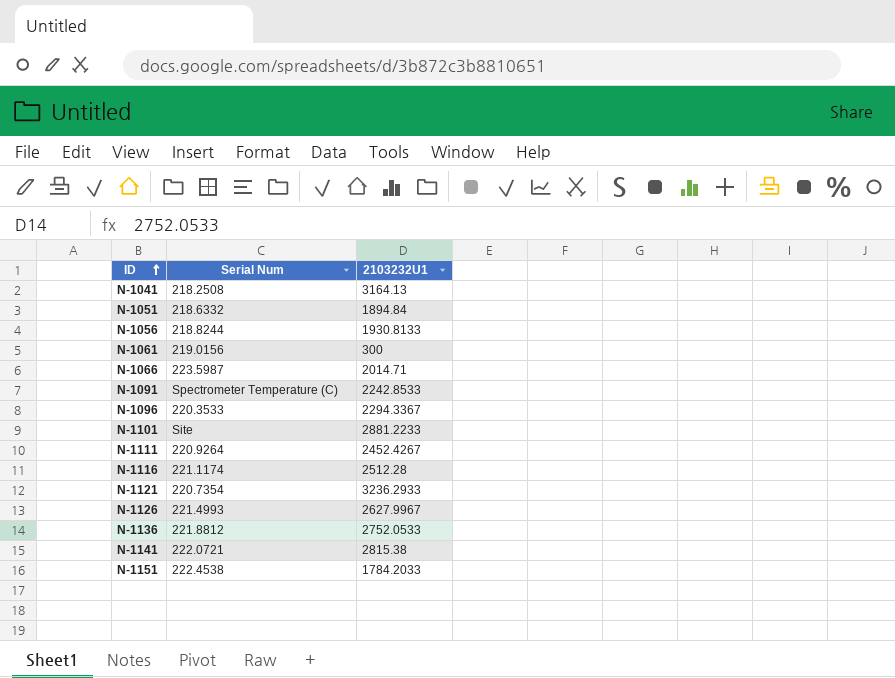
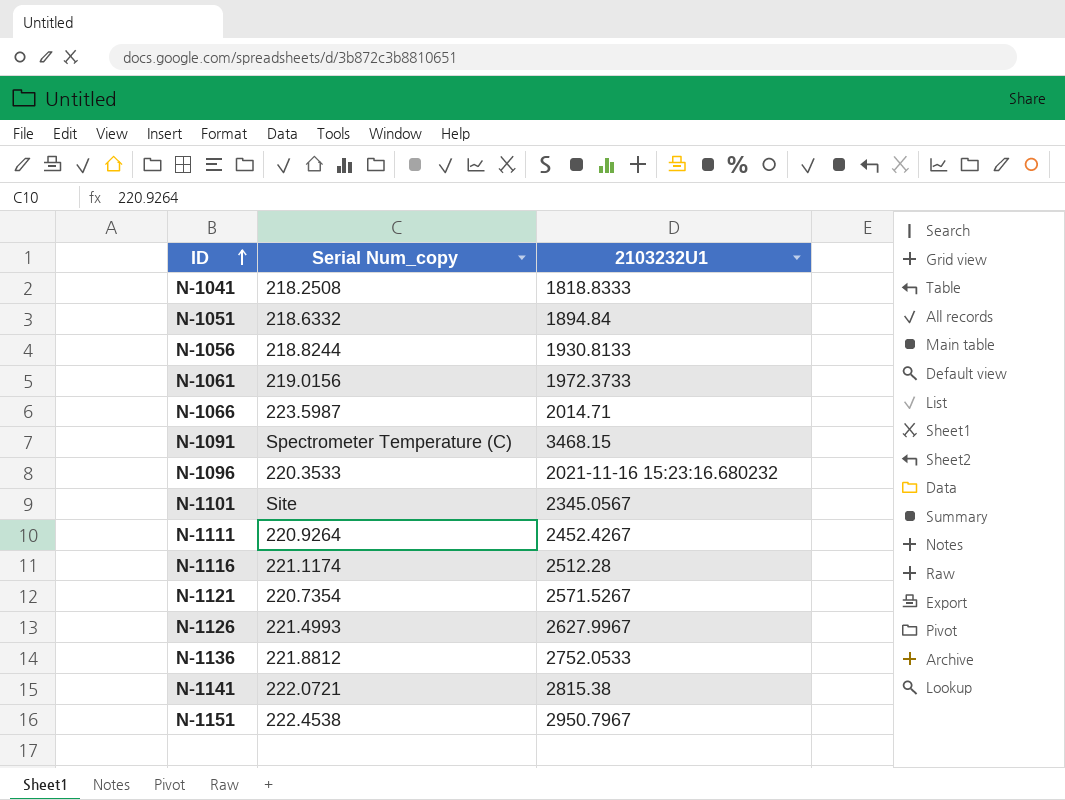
column name: Serial Num -> Serial Num_copy
N-1041 | 2103232U1: 3164.13 -> 1818.8333
N-1061 | 2103232U1: 300 -> 1972.3733
N-1091 | 2103232U1: 2242.8533 -> 3468.15
N-1096 | 2103232U1: 2294.3367 -> 2021-11-16 15:23:16.680232
N-1101 | 2103232U1: 2881.2233 -> 2345.0567
N-1121 | 2103232U1: 3236.2933 -> 2571.5267
N-1151 | 2103232U1: 1784.2033 -> 2950.7967

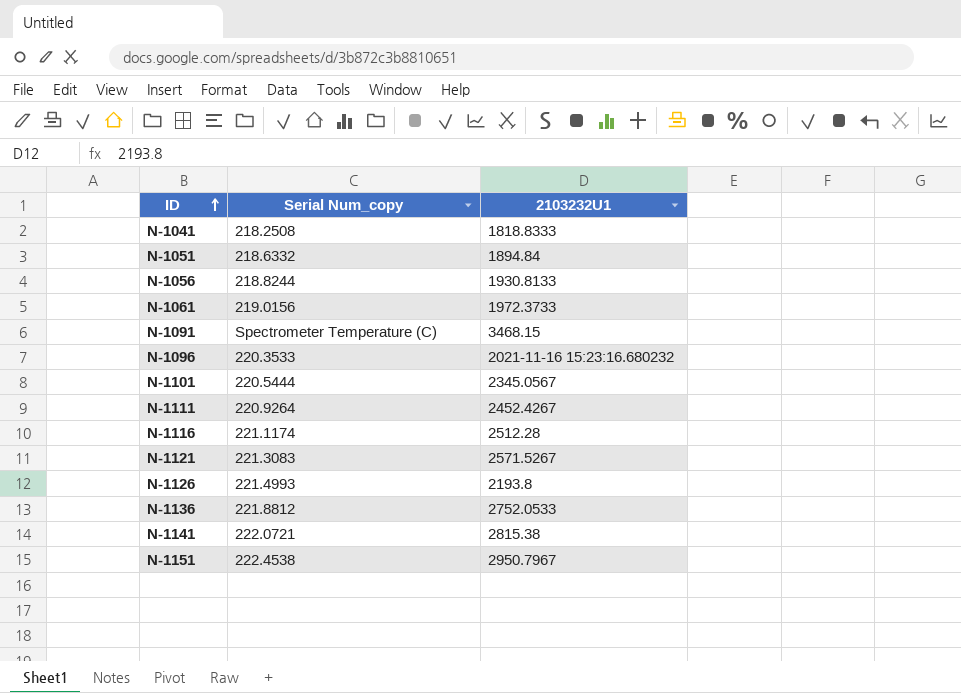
row N-1066: 223.5987 | 2014.71 -> none
N-1101 | Serial Num_copy: Site -> 220.5444
N-1121 | Serial Num_copy: 220.7354 -> 221.3083
N-1126 | 2103232U1: 2627.9967 -> 2193.8

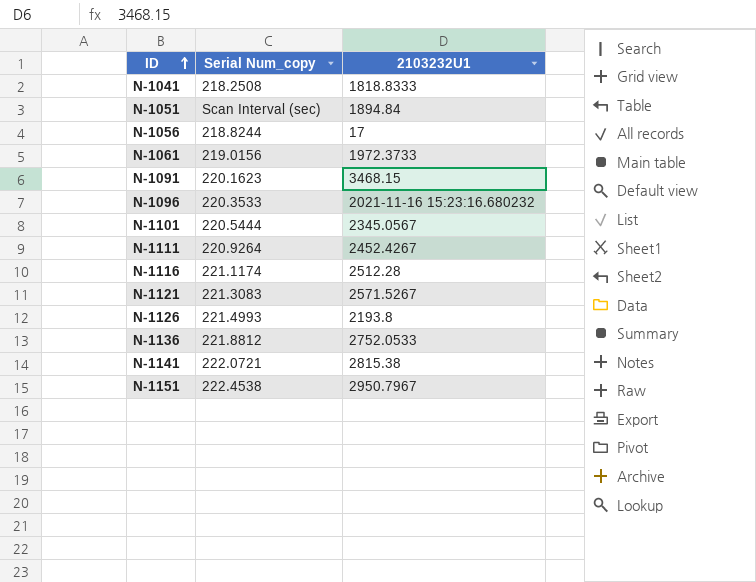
N-1051 | Serial Num_copy: 218.6332 -> Scan Interval (sec)
N-1056 | 2103232U1: 1930.8133 -> 17
N-1091 | Serial Num_copy: Spectrometer Temperature (C) -> 220.1623

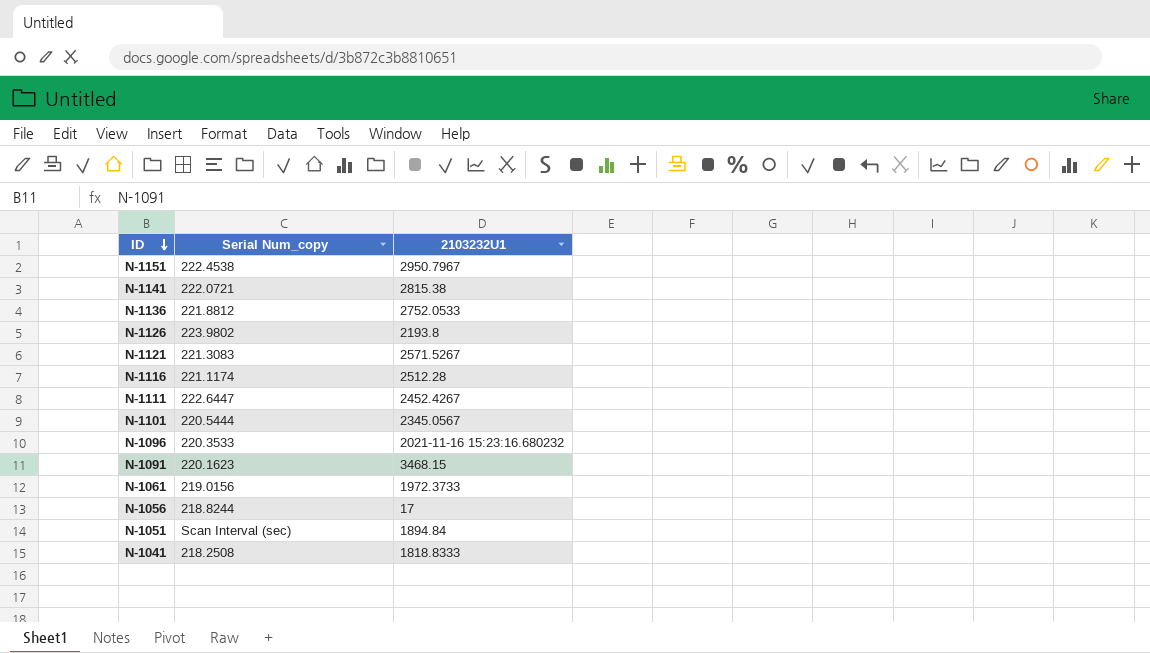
row order: ID ascending -> ID descending
N-1126 | Serial Num_copy: 221.4993 -> 223.9802
N-1111 | Serial Num_copy: 220.9264 -> 222.6447

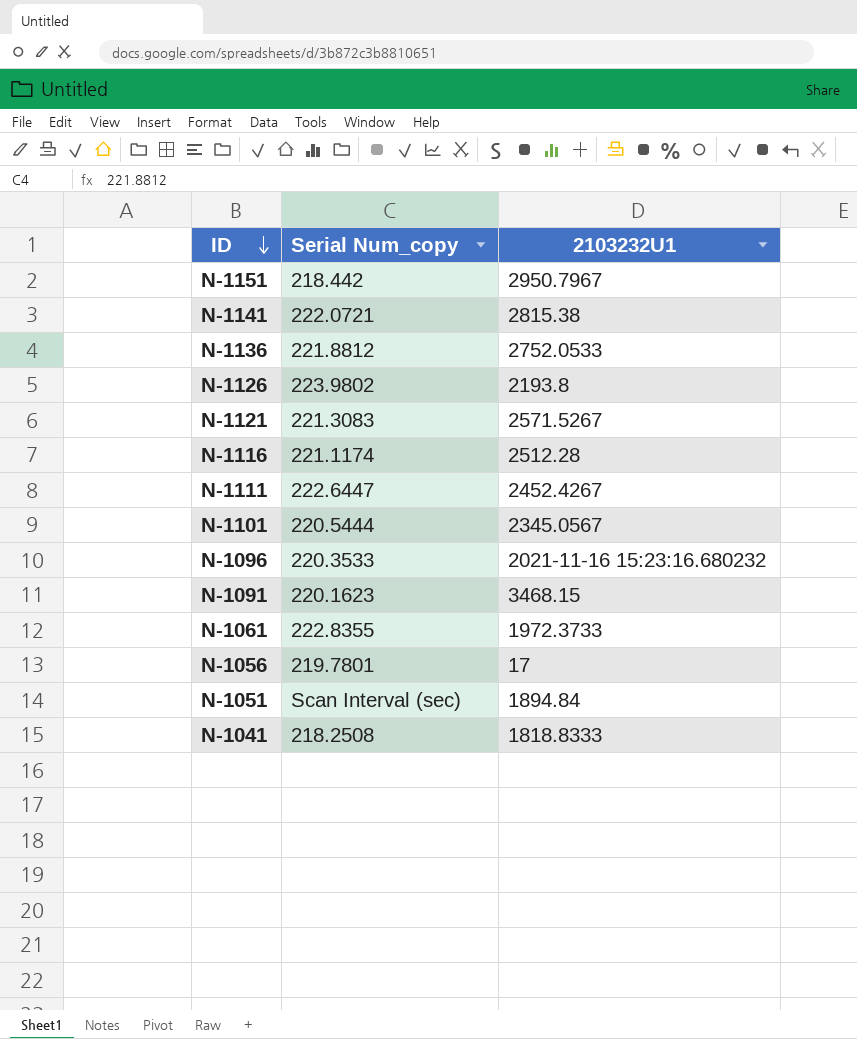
N-1151 | Serial Num_copy: 222.4538 -> 218.442
N-1061 | Serial Num_copy: 219.0156 -> 222.8355
N-1056 | Serial Num_copy: 218.8244 -> 219.7801

